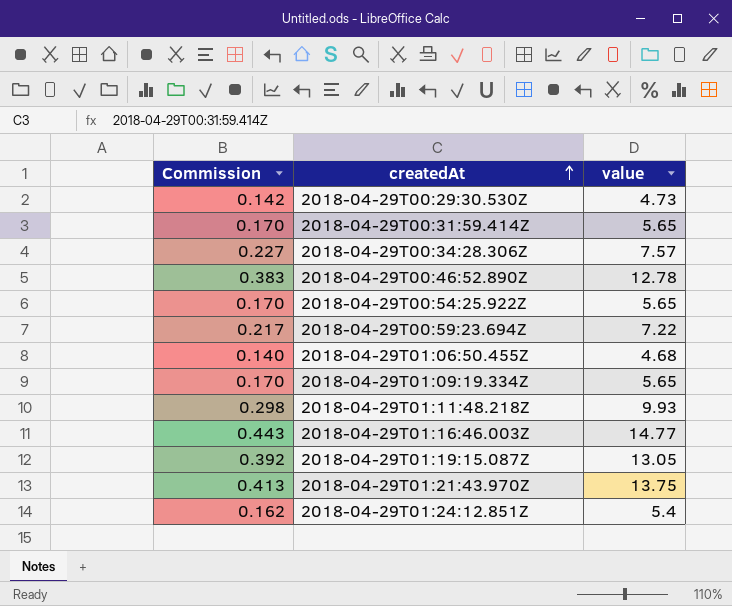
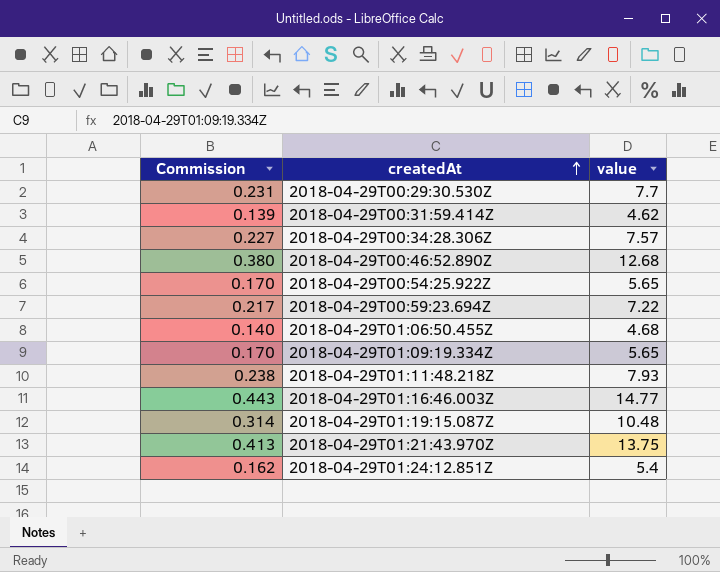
2018-04-29T00:29:30.530Z | Commission: 0.142 -> 0.231
2018-04-29T00:29:30.530Z | value: 4.73 -> 7.7
2018-04-29T00:31:59.414Z | Commission: 0.170 -> 0.139
2018-04-29T00:31:59.414Z | value: 5.65 -> 4.62
2018-04-29T00:46:52.890Z | Commission: 0.383 -> 0.380
2018-04-29T00:46:52.890Z | value: 12.78 -> 12.68
2018-04-29T01:11:48.218Z | Commission: 0.298 -> 0.238
2018-04-29T01:11:48.218Z | value: 9.93 -> 7.93
2018-04-29T01:19:15.087Z | Commission: 0.392 -> 0.314
2018-04-29T01:19:15.087Z | value: 13.05 -> 10.48

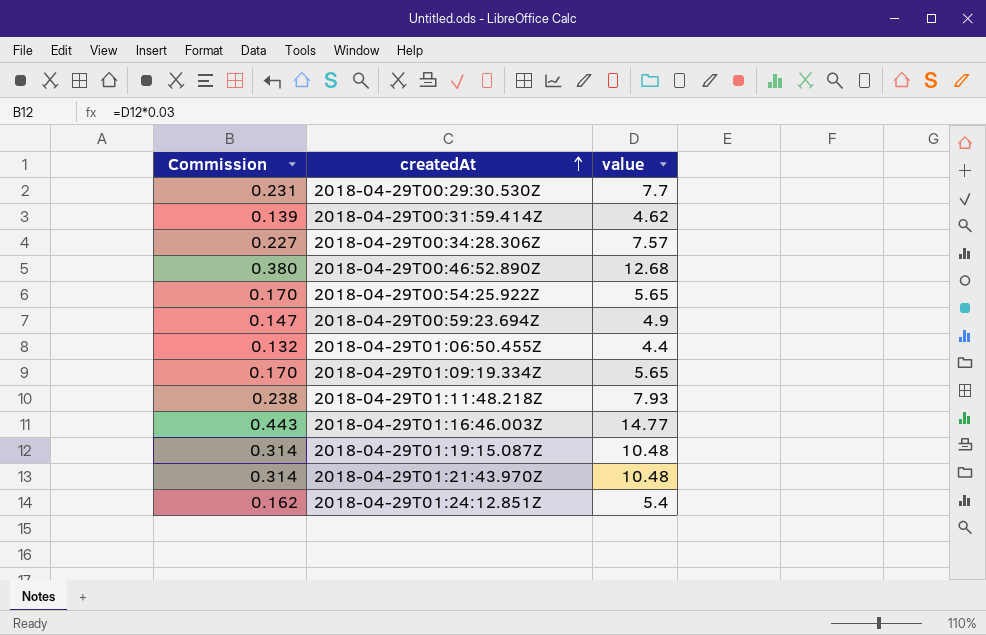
2018-04-29T00:59:23.694Z | Commission: 0.217 -> 0.147
2018-04-29T00:59:23.694Z | value: 7.22 -> 4.9
2018-04-29T01:06:50.455Z | Commission: 0.140 -> 0.132
2018-04-29T01:06:50.455Z | value: 4.68 -> 4.4
2018-04-29T01:21:43.970Z | Commission: 0.413 -> 0.314
2018-04-29T01:21:43.970Z | value: 13.75 -> 10.48

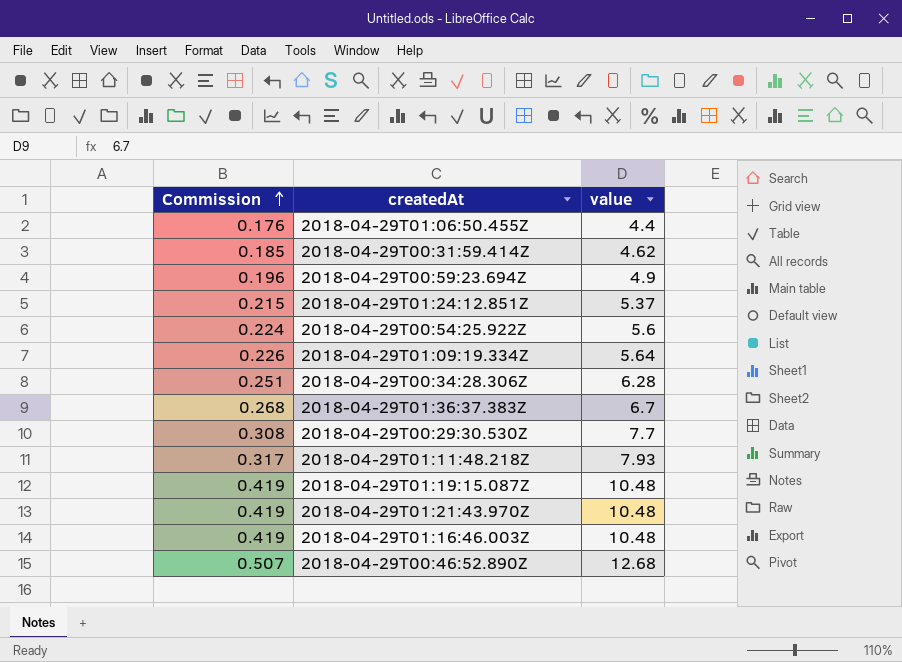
row order: createdAt ascending -> Commission ascending
column Commission | formula: [value] * 0.03 -> [value] * 0.04
2018-04-29T01:24:12.851Z | value: 5.4 -> 5.37
2018-04-29T00:54:25.922Z | value: 5.65 -> 5.6
2018-04-29T01:09:19.334Z | value: 5.65 -> 5.64
2018-04-29T00:34:28.306Z | value: 7.57 -> 6.28
row 2018-04-29T01:36:37.383Z: none -> 0.268 | 6.7
2018-04-29T01:16:46.003Z | value: 14.77 -> 10.48

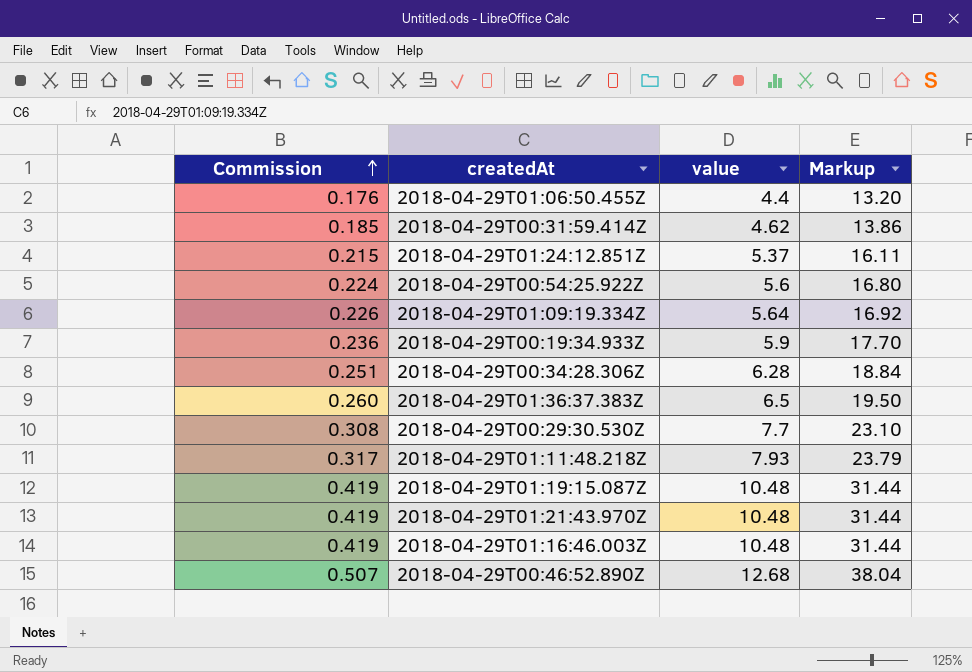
column Markup | formula: none -> [value] * 3
row 2018-04-29T00:59:23.694Z: 0.196 | 4.9 -> none
row 2018-04-29T00:19:34.933Z: none -> 0.236 | 5.9 | 17.70
2018-04-29T01:36:37.383Z | Commission: 0.268 -> 0.260
2018-04-29T01:36:37.383Z | value: 6.7 -> 6.5

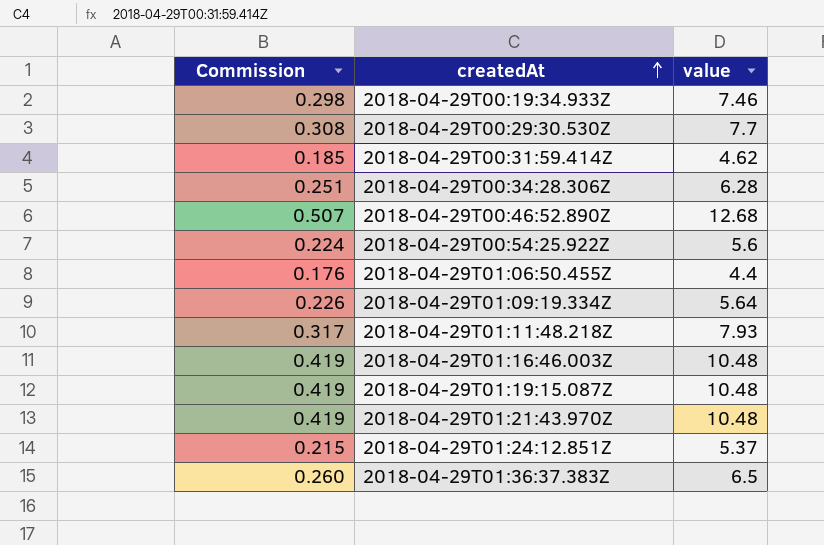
row order: Commission ascending -> createdAt ascending
column Markup | formula: [value] * 3 -> none
2018-04-29T00:19:34.933Z | Commission: 0.236 -> 0.298
2018-04-29T00:19:34.933Z | value: 5.9 -> 7.46

